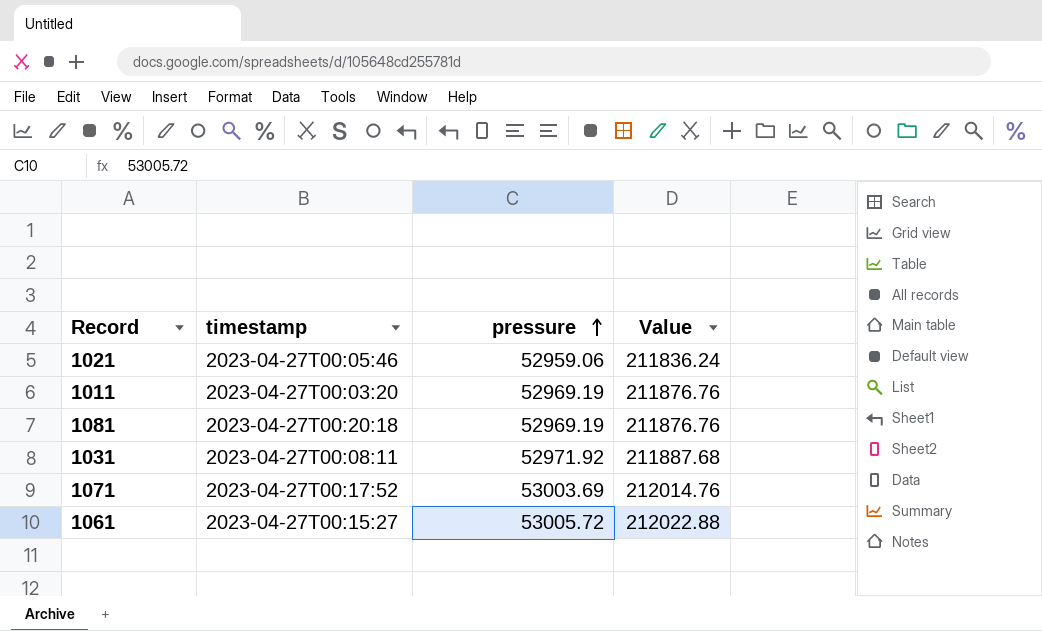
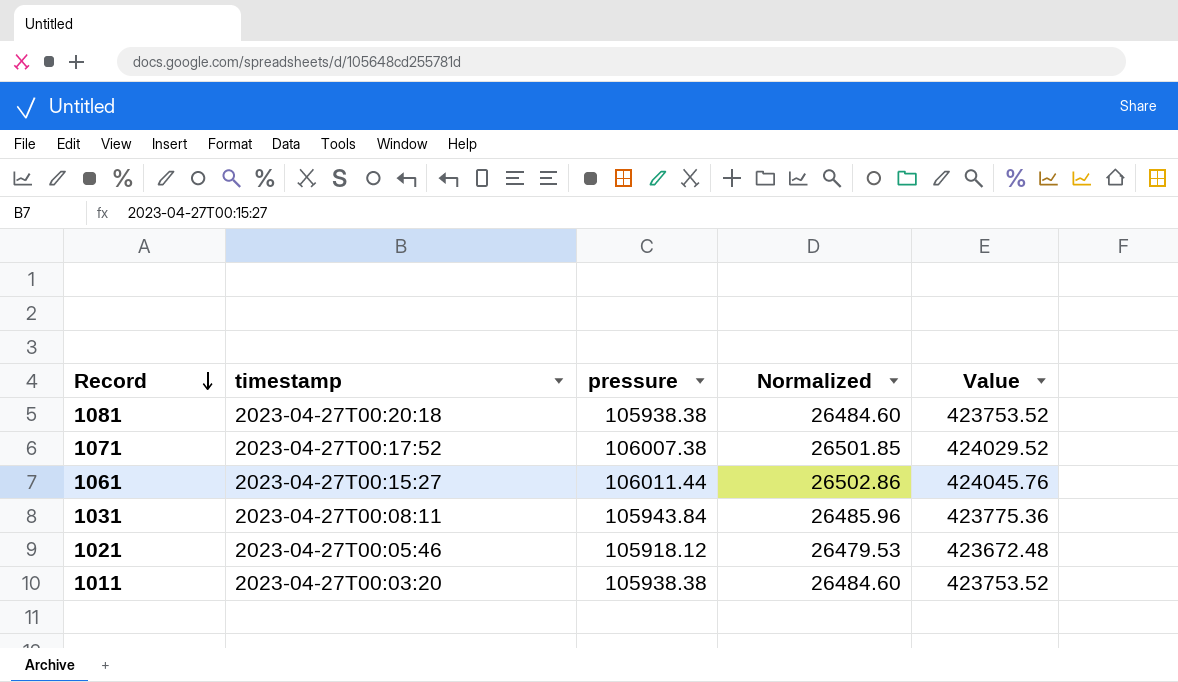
row order: pressure ascending -> Record descending
column Normalized | formula: none -> [pressure] * 0.25
1081 | pressure: 52969.19 -> 105938.38
1081 | Value: 211876.76 -> 423753.52
1071 | pressure: 53003.69 -> 106007.38
1071 | Value: 212014.76 -> 424029.52
1061 | pressure: 53005.72 -> 106011.44
1061 | Value: 212022.88 -> 424045.76
1031 | pressure: 52971.92 -> 105943.84
1031 | Value: 211887.68 -> 423775.36
1021 | pressure: 52959.06 -> 105918.12
1021 | Value: 211836.24 -> 423672.48
1011 | pressure: 52969.19 -> 105938.38
1011 | Value: 211876.76 -> 423753.52

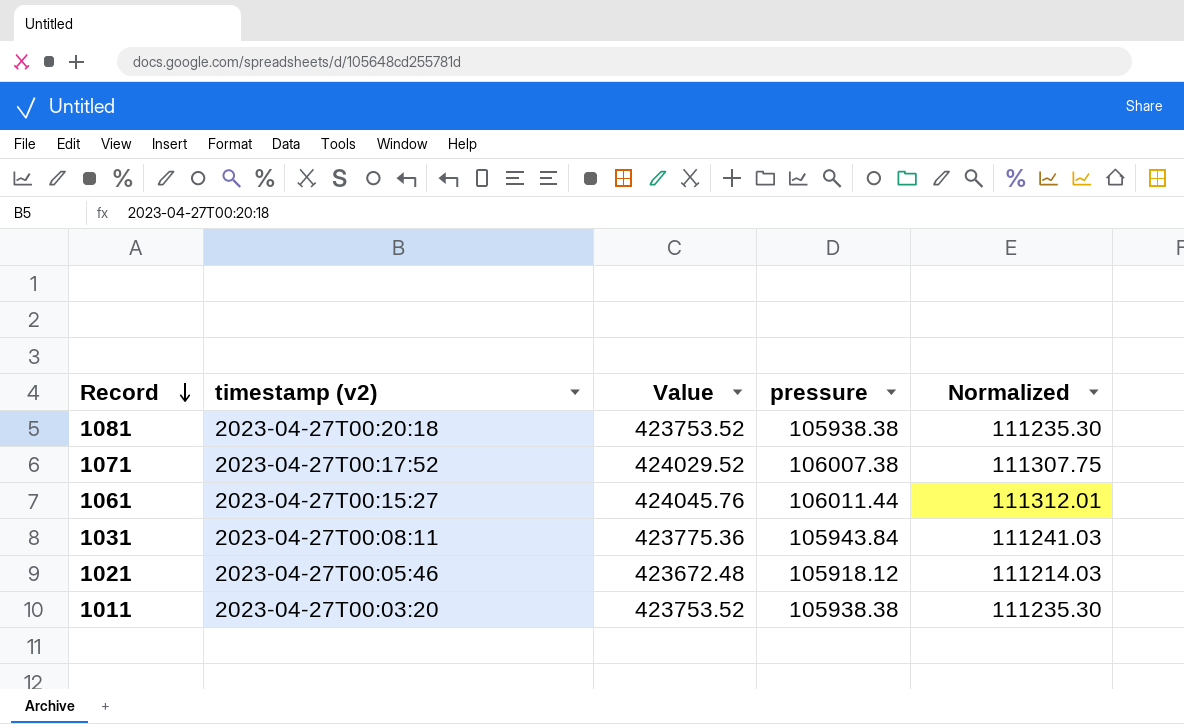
column name: timestamp -> timestamp (v2)
column Value | position: 5 -> 3
column Normalized | formula: [pressure] * 0.25 -> [pressure] * 1.05

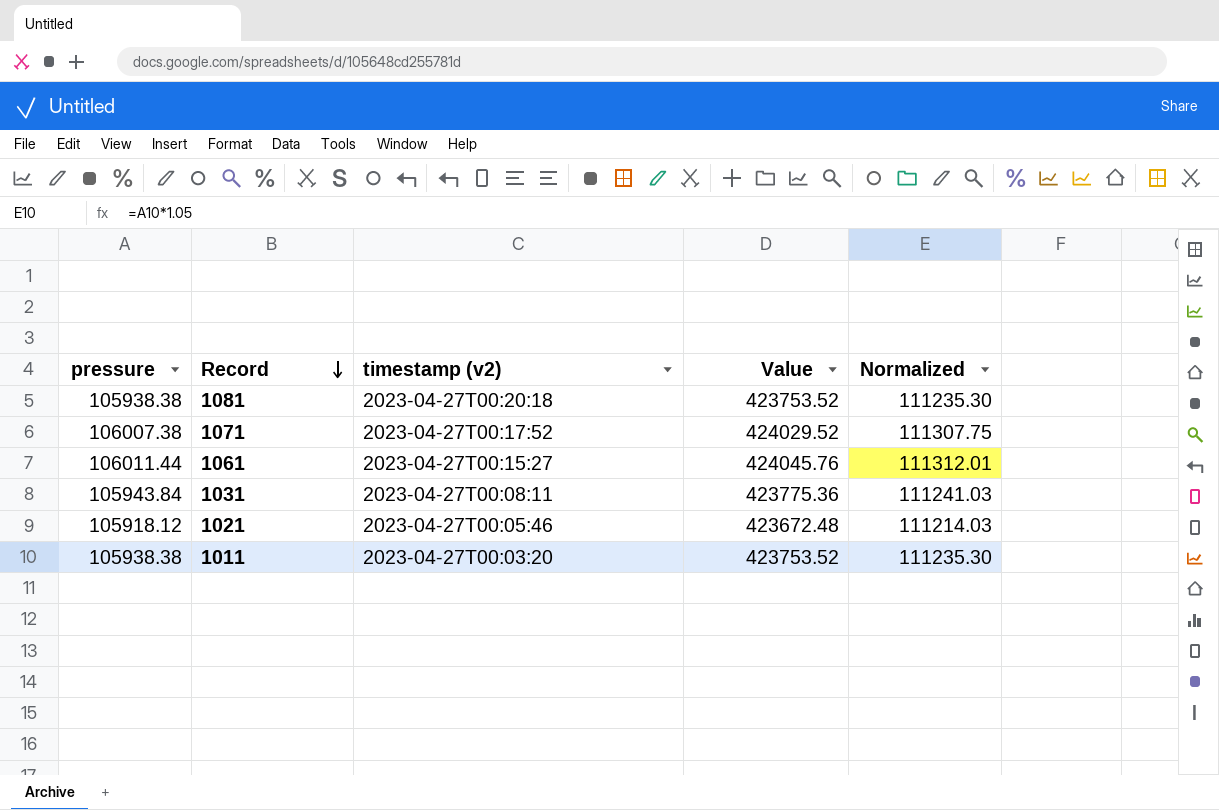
column pressure | position: 4 -> 1

